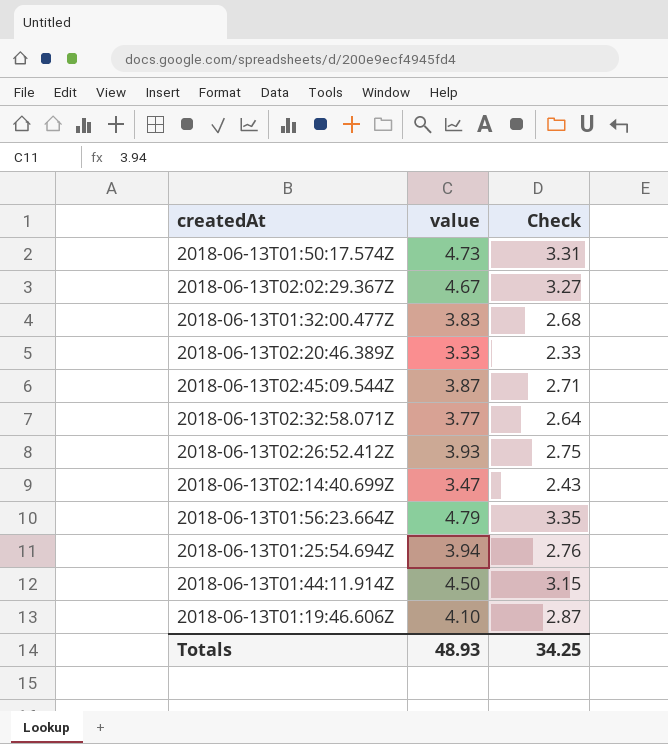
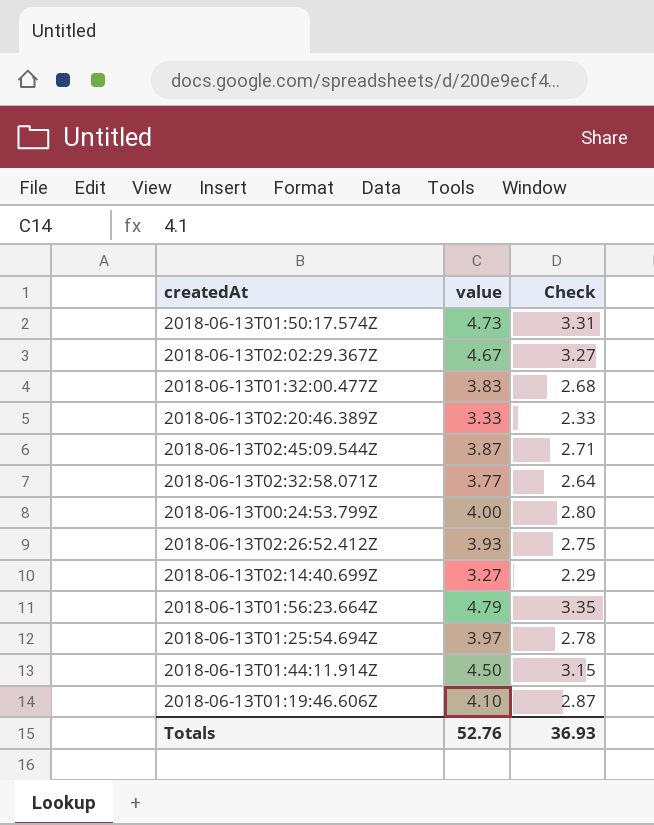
row 2018-06-13T00:24:53.799Z: none -> 4.00 | 2.80
2018-06-13T02:14:40.699Z | value: 3.47 -> 3.27
2018-06-13T02:14:40.699Z | Check: 2.43 -> 2.29
2018-06-13T01:25:54.694Z | value: 3.94 -> 3.97
2018-06-13T01:25:54.694Z | Check: 2.76 -> 2.78
Totals | value: 48.93 -> 52.76
Totals | Check: 34.25 -> 36.93

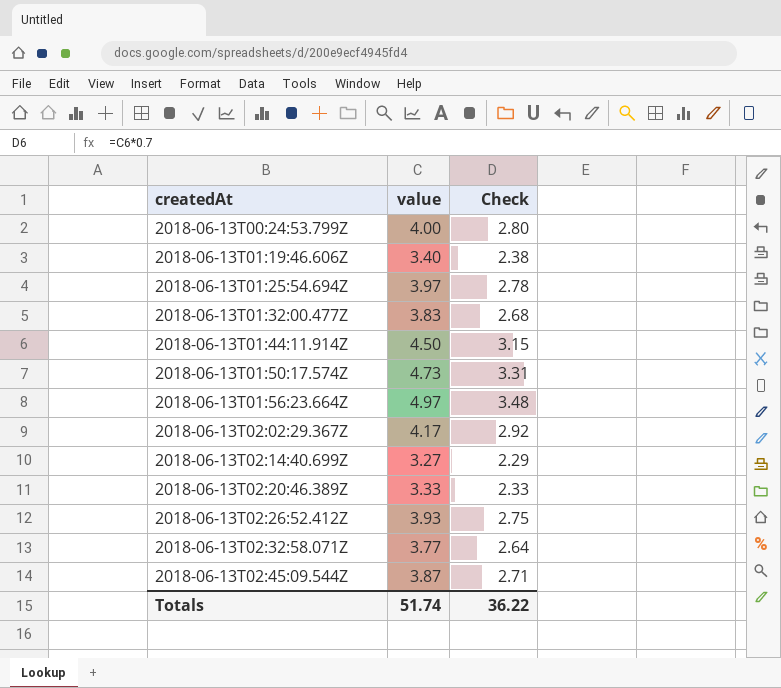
row order: none -> createdAt ascending
2018-06-13T01:19:46.606Z | value: 4.10 -> 3.40
2018-06-13T01:19:46.606Z | Check: 2.87 -> 2.38
2018-06-13T01:56:23.664Z | value: 4.79 -> 4.97
2018-06-13T01:56:23.664Z | Check: 3.35 -> 3.48
2018-06-13T02:02:29.367Z | value: 4.67 -> 4.17
2018-06-13T02:02:29.367Z | Check: 3.27 -> 2.92
Totals | value: 52.76 -> 51.74
Totals | Check: 36.93 -> 36.22

